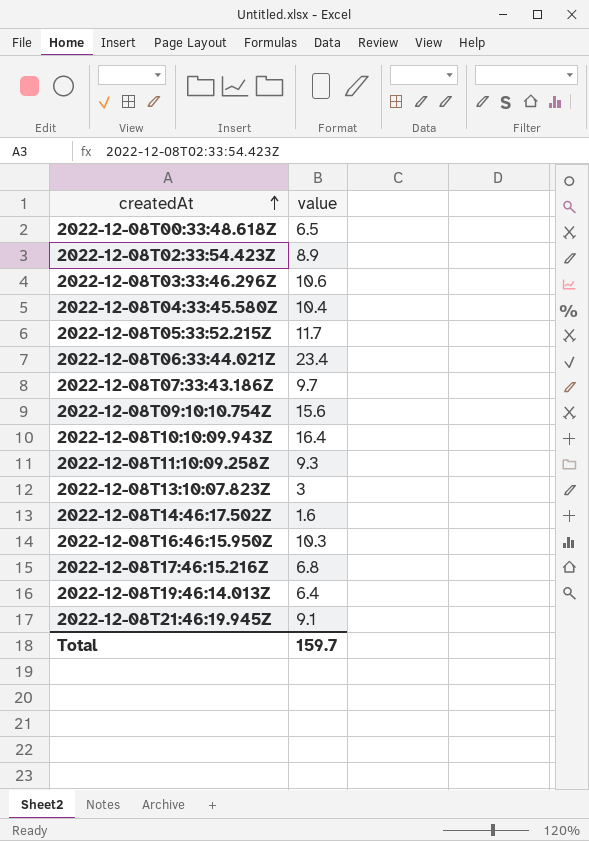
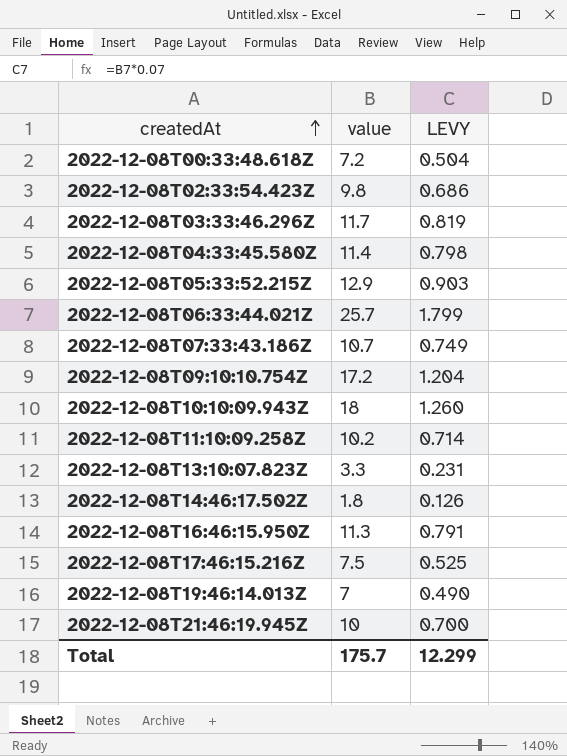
column LEVY | formula: none -> [value] * 0.07
2022-12-08T00:33:48.618Z | value: 6.5 -> 7.2
2022-12-08T02:33:54.423Z | value: 8.9 -> 9.8
2022-12-08T03:33:46.296Z | value: 10.6 -> 11.7
2022-12-08T04:33:45.580Z | value: 10.4 -> 11.4
2022-12-08T05:33:52.215Z | value: 11.7 -> 12.9
2022-12-08T06:33:44.021Z | value: 23.4 -> 25.7
2022-12-08T07:33:43.186Z | value: 9.7 -> 10.7
2022-12-08T09:10:10.754Z | value: 15.6 -> 17.2
2022-12-08T10:10:09.943Z | value: 16.4 -> 18
2022-12-08T11:10:09.258Z | value: 9.3 -> 10.2
2022-12-08T13:10:07.823Z | value: 3 -> 3.3
2022-12-08T14:46:17.502Z | value: 1.6 -> 1.8
2022-12-08T16:46:15.950Z | value: 10.3 -> 11.3
2022-12-08T17:46:15.216Z | value: 6.8 -> 7.5
2022-12-08T19:46:14.013Z | value: 6.4 -> 7
2022-12-08T21:46:19.945Z | value: 9.1 -> 10
Total | value: 159.7 -> 175.7

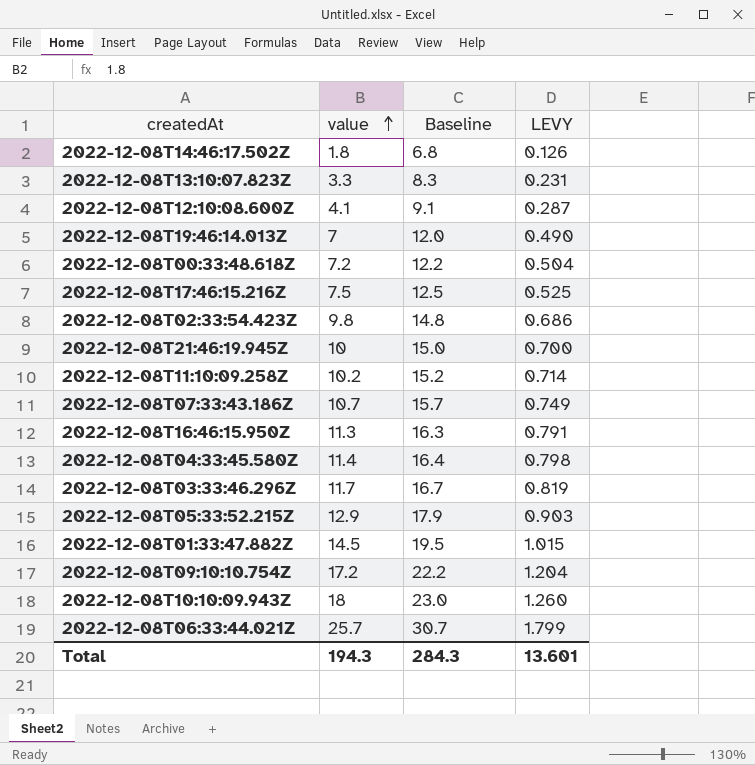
row order: createdAt ascending -> value ascending
column Baseline | formula: none -> [value] + 5
row 2022-12-08T12:10:08.600Z: none -> 4.1 | 9.1 | 0.287
row 2022-12-08T01:33:47.882Z: none -> 14.5 | 19.5 | 1.015
Total | value: 175.7 -> 194.3
Total | LEVY: 12.299 -> 13.601

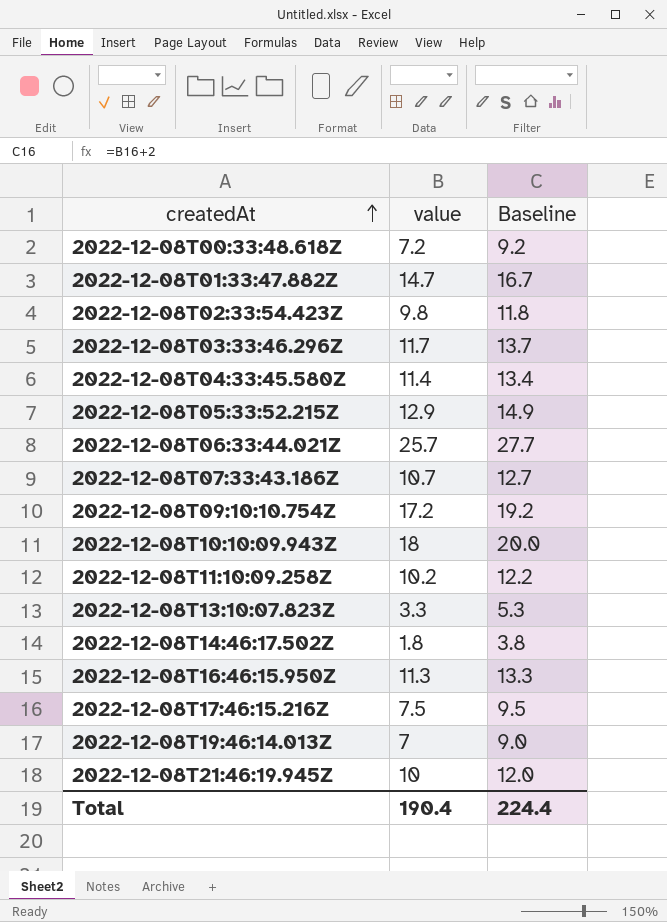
row order: value ascending -> createdAt ascending
column LEVY | formula: [value] * 0.07 -> none
column Baseline | formula: [value] + 5 -> [value] + 2
row 2022-12-08T12:10:08.600Z: 4.1 | 9.1 | 0.287 -> none
2022-12-08T01:33:47.882Z | value: 14.5 -> 14.7
Total | value: 194.3 -> 190.4
Total | Baseline: 284.3 -> 224.4

